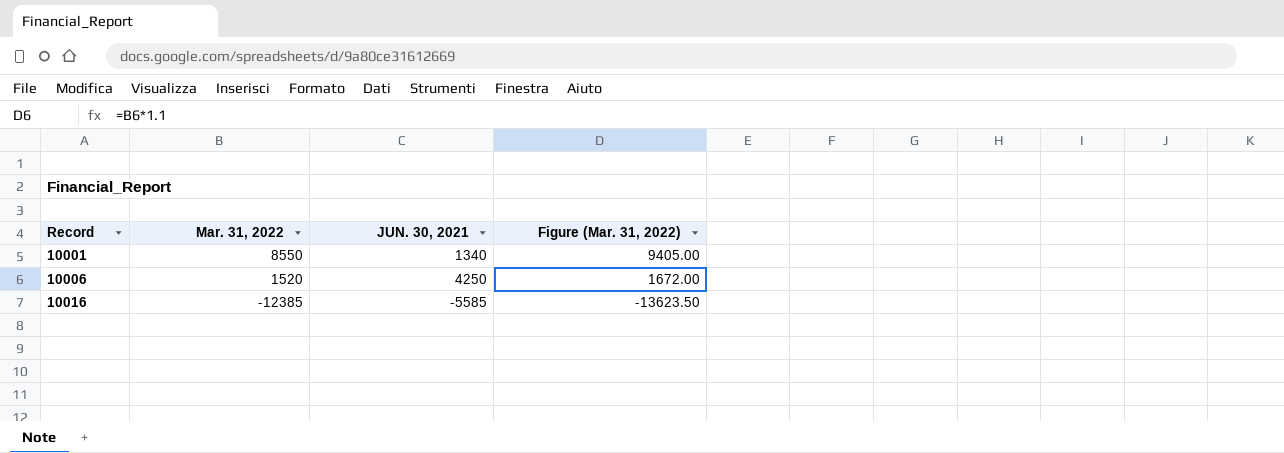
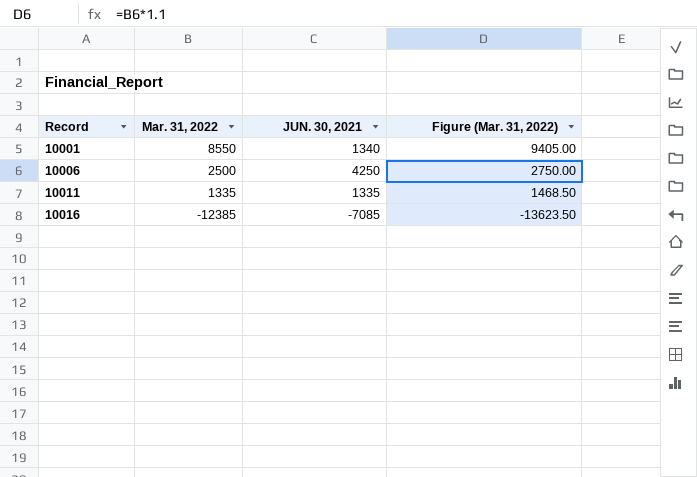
10006 | Mar. 31, 2022: 1520 -> 2500
10006 | Figure (Mar. 31, 2022): 1672.00 -> 2750.00
row 10011: none -> 1335 | 1335 | 1468.50
10016 | JUN. 30, 2021: -5585 -> -7085

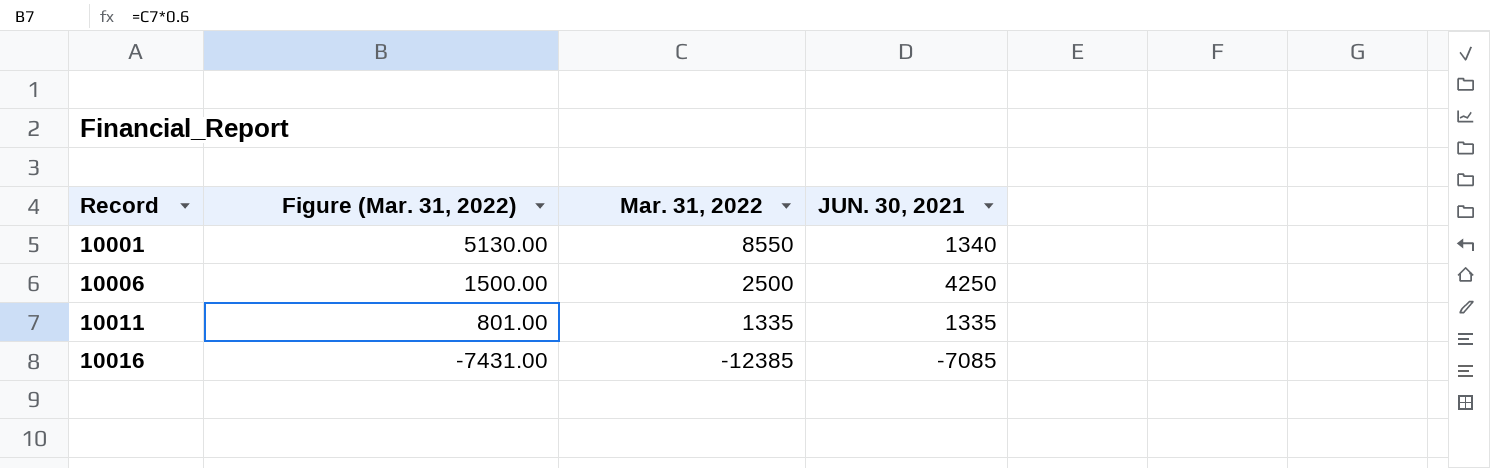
column Figure (Mar. 31, 2022) | formula: [Mar. 31, 2022] * 1.1 -> [Mar. 31, 2022] * 0.6
column Figure (Mar. 31, 2022) | position: 4 -> 2

